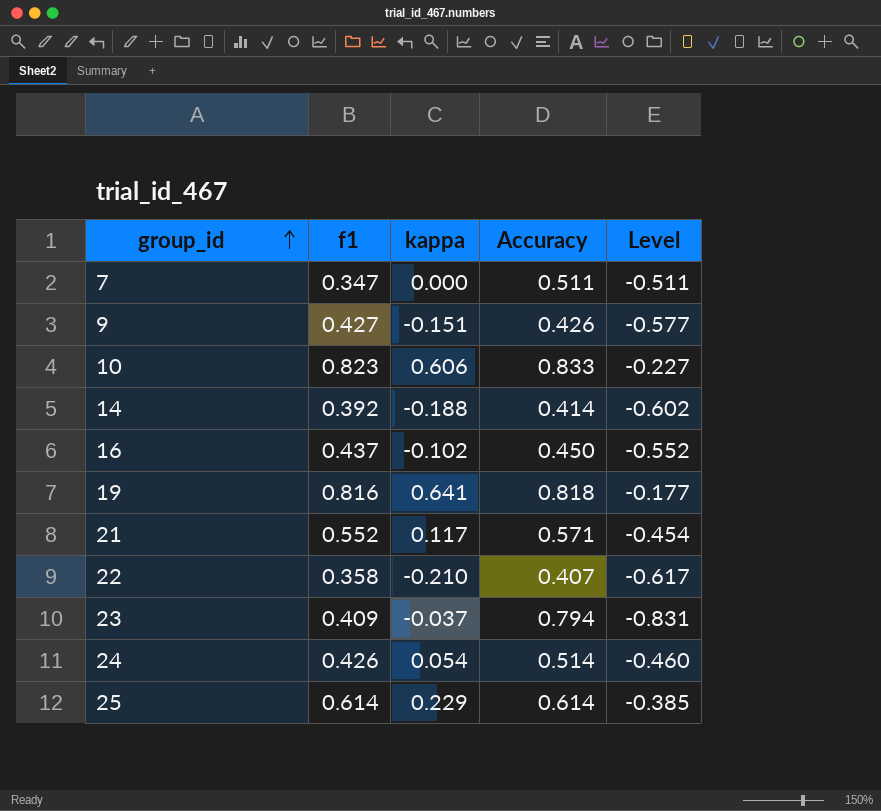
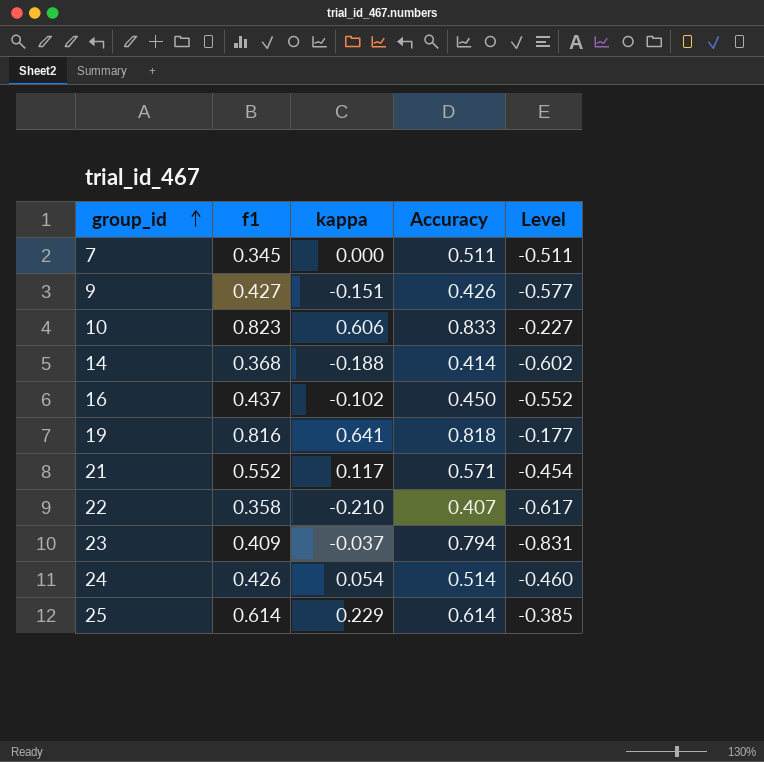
7 | f1: 0.347 -> 0.345
14 | f1: 0.392 -> 0.368

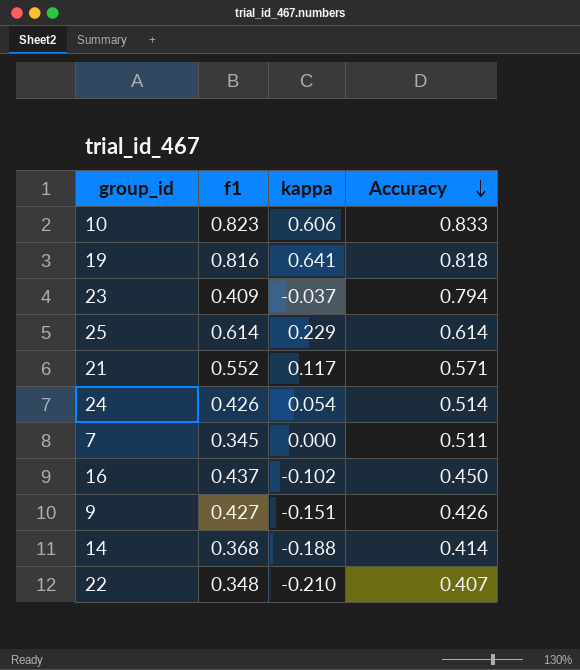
row order: group_id ascending -> Accuracy descending
column Level | formula: [kappa] - [Accuracy] -> none
22 | f1: 0.358 -> 0.348

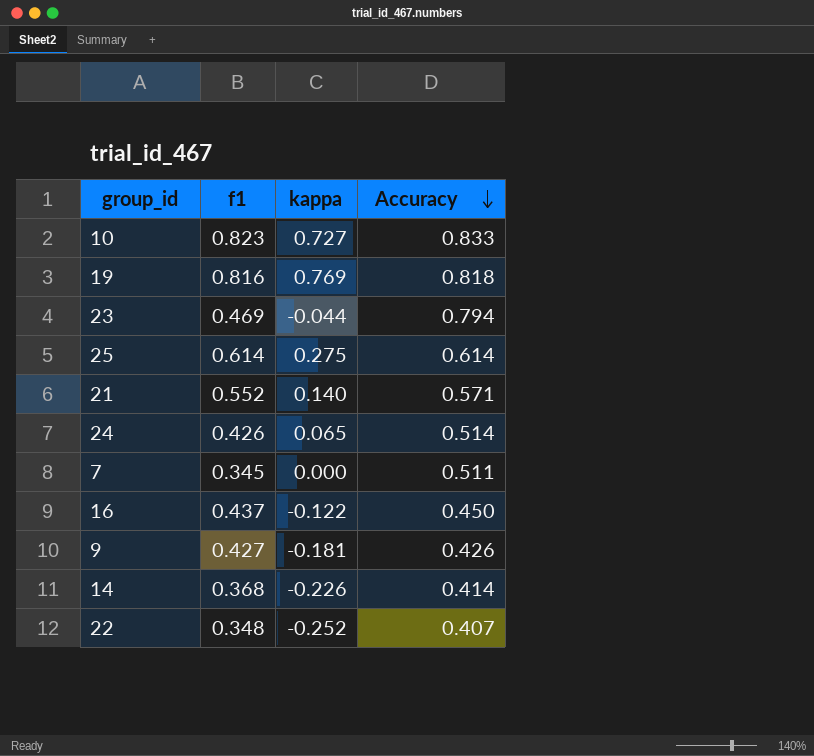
10 | kappa: 0.606 -> 0.727
19 | kappa: 0.641 -> 0.769
23 | f1: 0.409 -> 0.469
23 | kappa: -0.037 -> -0.044
25 | kappa: 0.229 -> 0.275
21 | kappa: 0.117 -> 0.140
24 | kappa: 0.054 -> 0.065
16 | kappa: -0.102 -> -0.122
9 | kappa: -0.151 -> -0.181
14 | kappa: -0.188 -> -0.226
22 | kappa: -0.210 -> -0.252

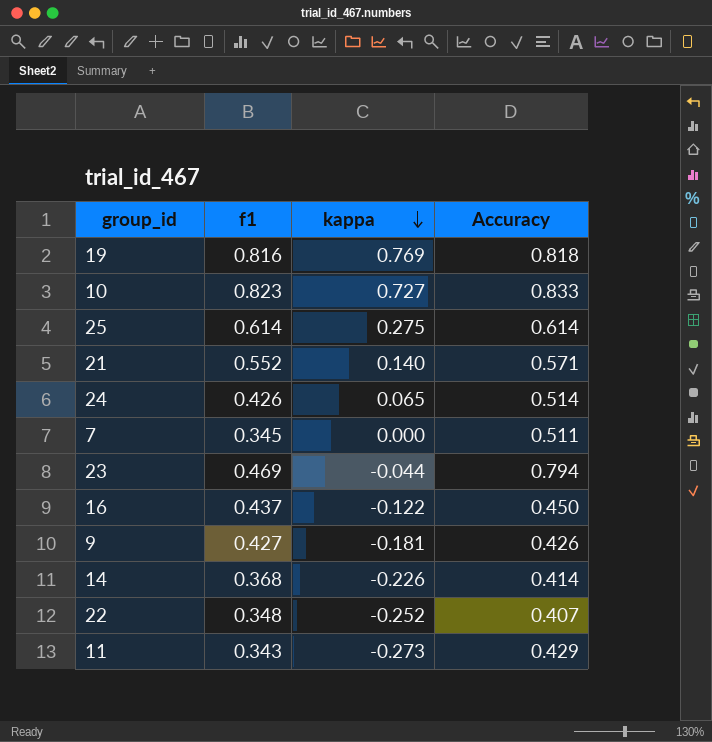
row order: Accuracy descending -> kappa descending
row 11: none -> 0.343 | -0.273 | 0.429

